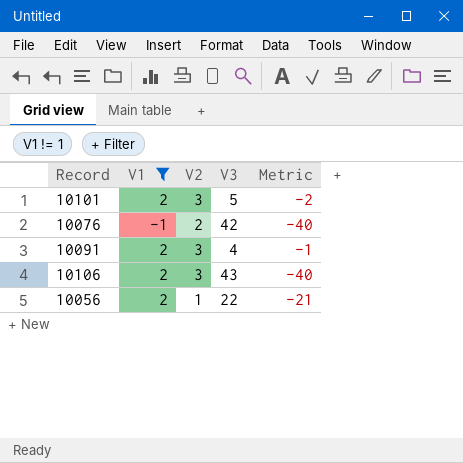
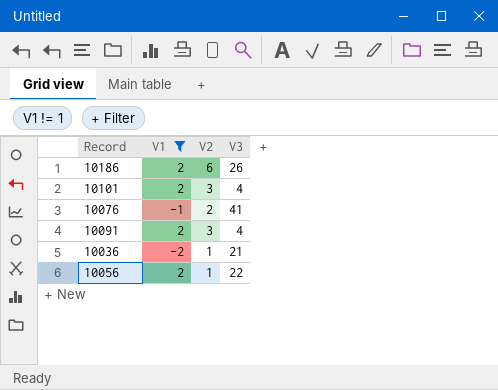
column Metric | formula: [V2] - [V3] -> none
row 10106: 2 | 3 | 43 | -40 -> none
row 10186: none -> 2 | 6 | 26
10101 | V3: 5 -> 4
10076 | V3: 42 -> 41
row 10036: none -> -2 | 1 | 21

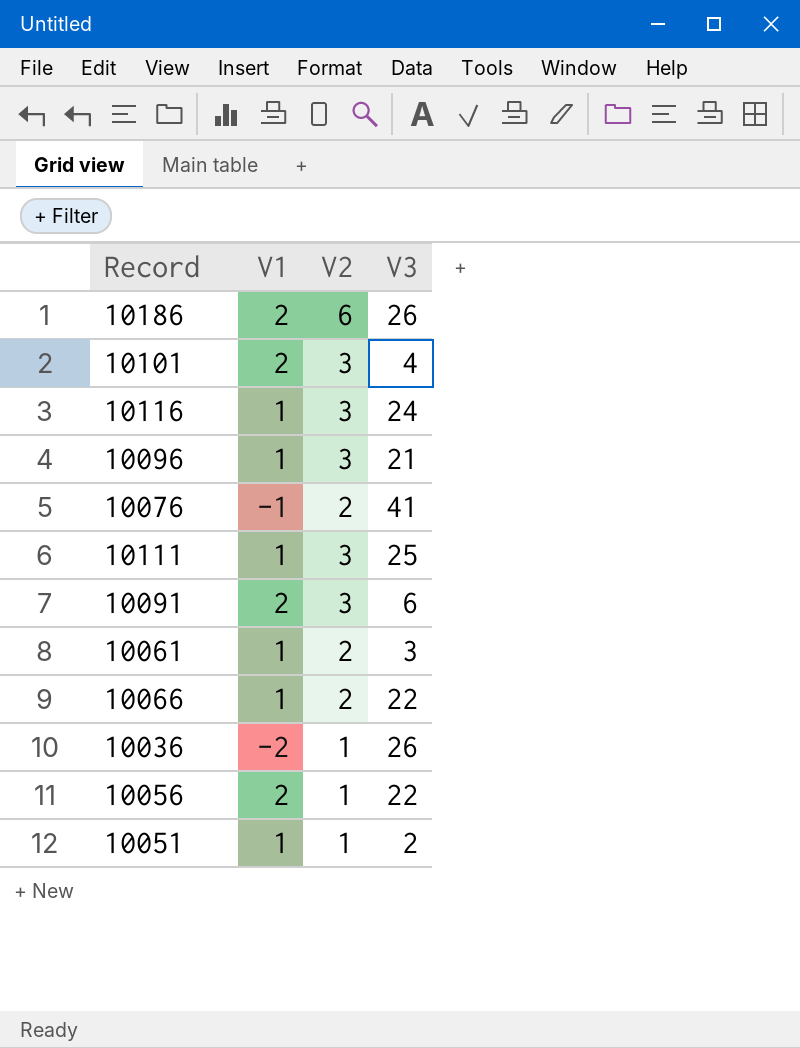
filter: V1 != 1 -> none
10091 | V3: 4 -> 6
10036 | V3: 21 -> 26

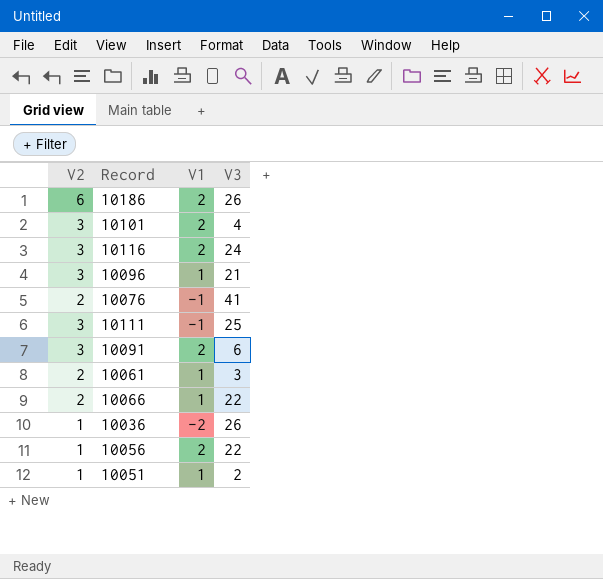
column V2 | position: 3 -> 1
10116 | V1: 1 -> 2
10111 | V1: 1 -> -1

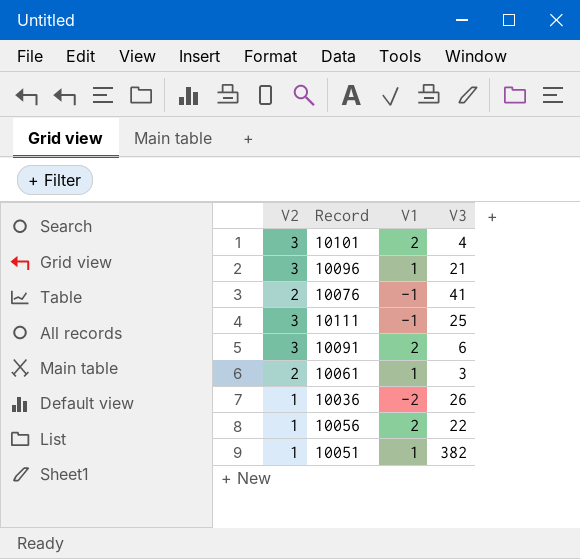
row 10186: 6 | 2 | 26 -> none
row 10116: 3 | 2 | 24 -> none
row 10066: 2 | 1 | 22 -> none
10051 | V3: 2 -> 382

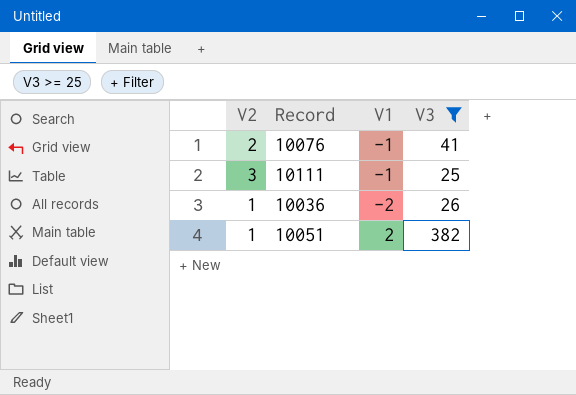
filter: none -> V3 >= 25
10051 | V1: 1 -> 2

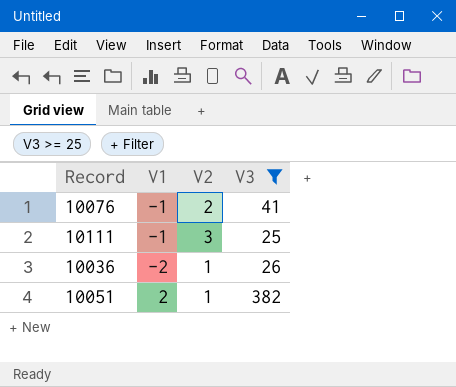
column V2 | position: 1 -> 3

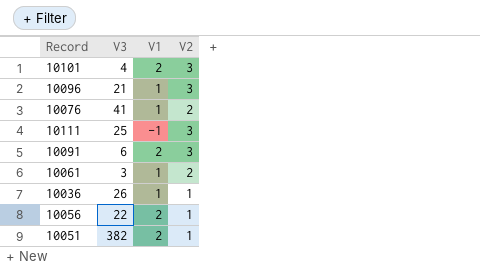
filter: V3 >= 25 -> none
column V3 | position: 4 -> 2
10076 | V1: -1 -> 1
10036 | V1: -2 -> 1

